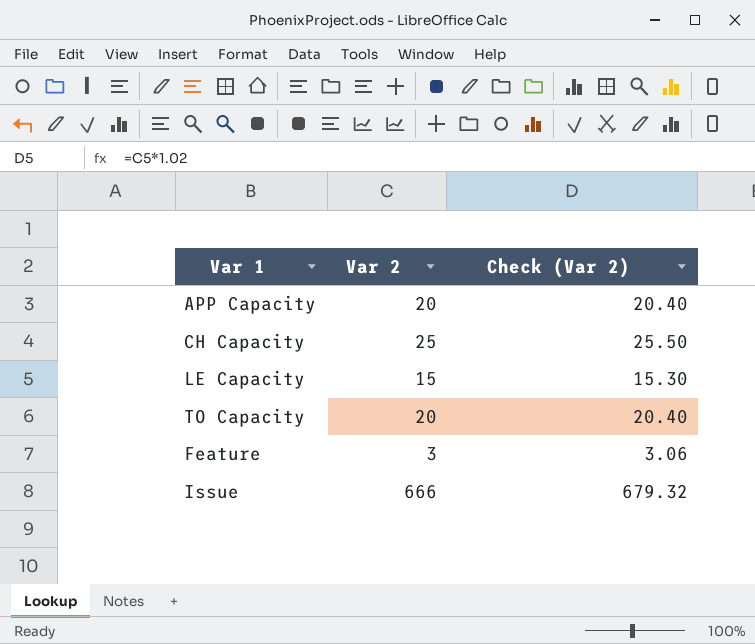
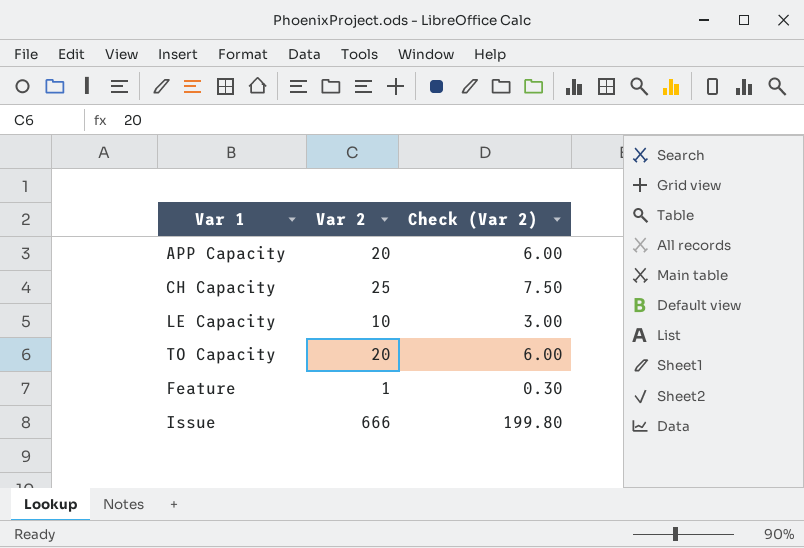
column Check (Var 2) | formula: [Var 2] * 1.02 -> [Var 2] * 0.3
LE Capacity | Var 2: 15 -> 10
Feature | Var 2: 3 -> 1

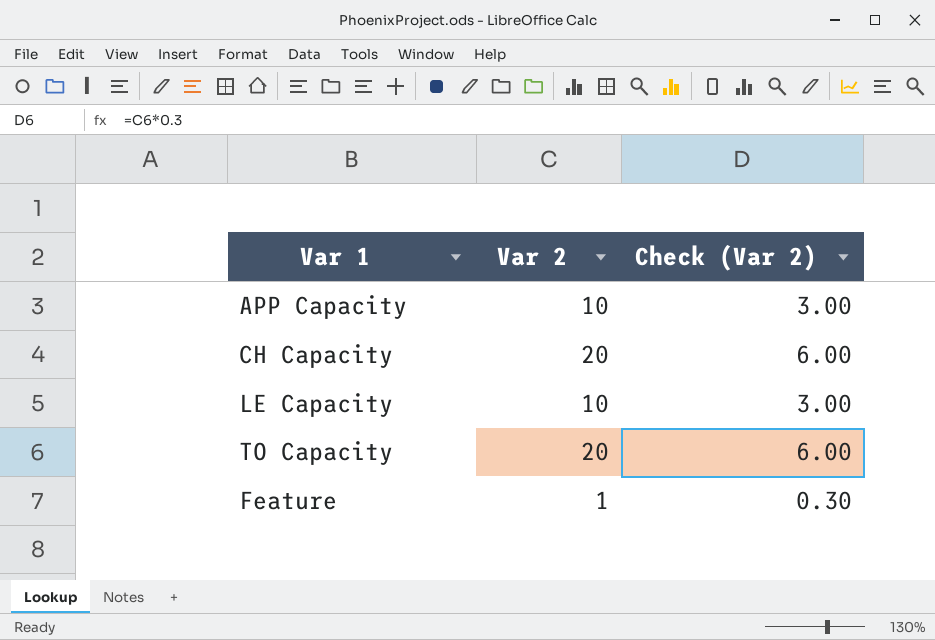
row Issue: 666 | 199.80 -> none
APP Capacity | Var 2: 20 -> 10
APP Capacity | Check (Var 2): 6.00 -> 3.00
CH Capacity | Var 2: 25 -> 20
CH Capacity | Check (Var 2): 7.50 -> 6.00

